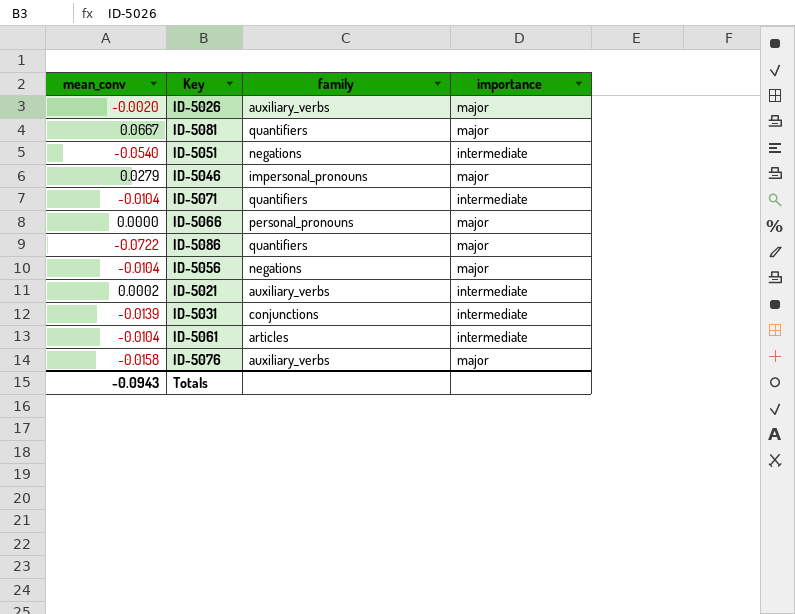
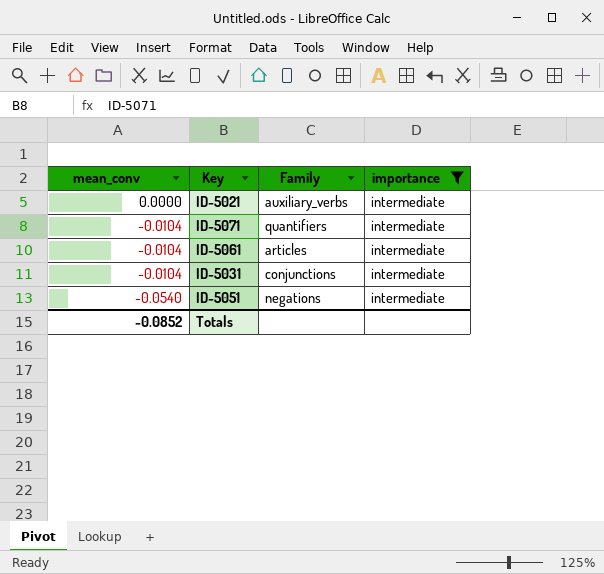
filter: none -> importance = intermediate
row order: none -> mean_conv descending
column name: family -> Family
ID-5021 | mean_conv: 0.0002 -> 0.0000
ID-5031 | mean_conv: -0.0139 -> -0.0104
Totals | mean_conv: -0.0943 -> -0.0852

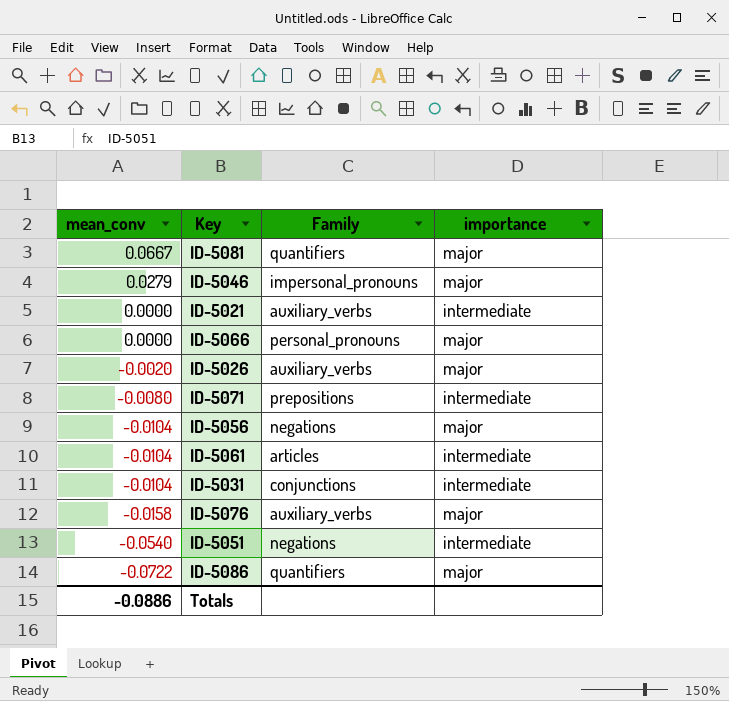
filter: importance = intermediate -> none
ID-5071 | mean_conv: -0.0104 -> -0.0080
ID-5071 | Family: quantifiers -> prepositions
Totals | mean_conv: -0.0852 -> -0.0886

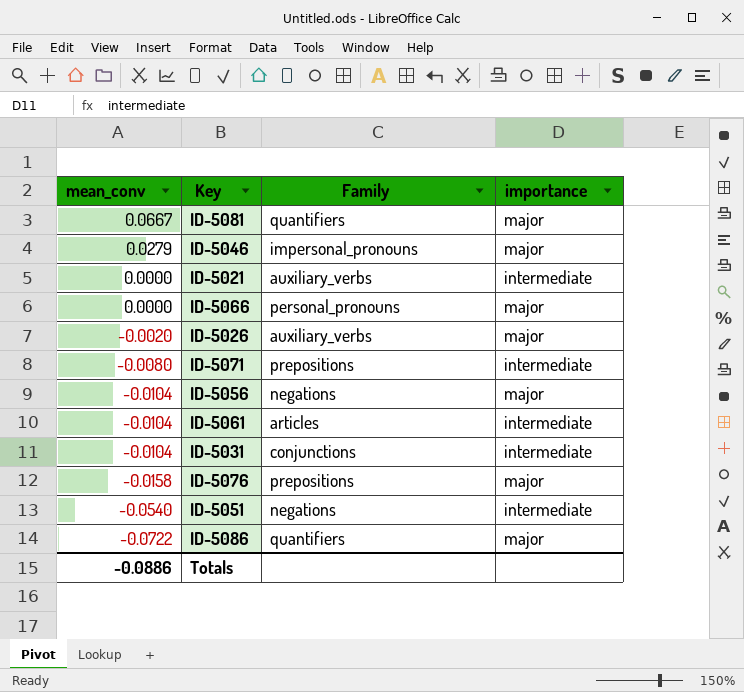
ID-5076 | Family: auxiliary_verbs -> prepositions

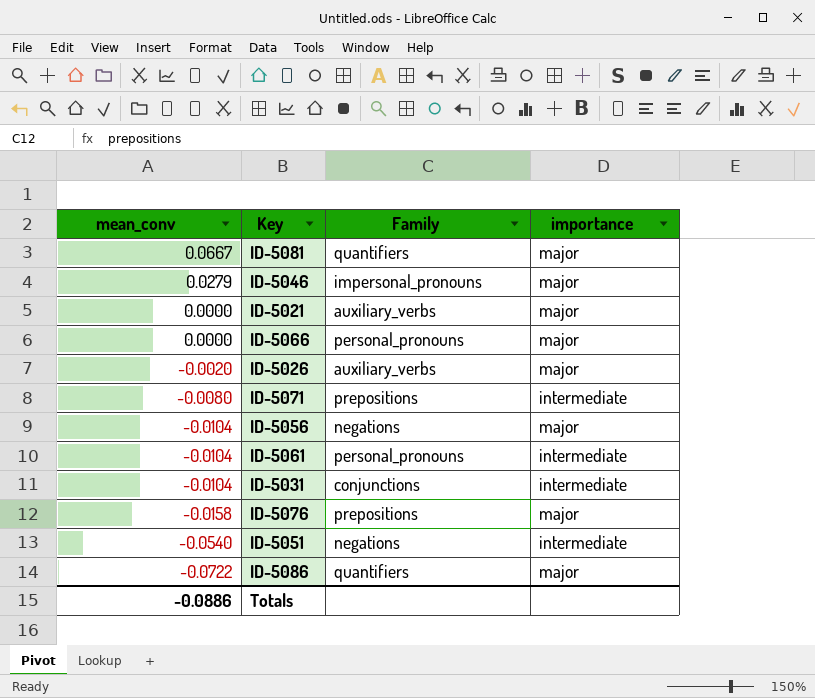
ID-5021 | importance: intermediate -> major
ID-5061 | Family: articles -> personal_pronouns

